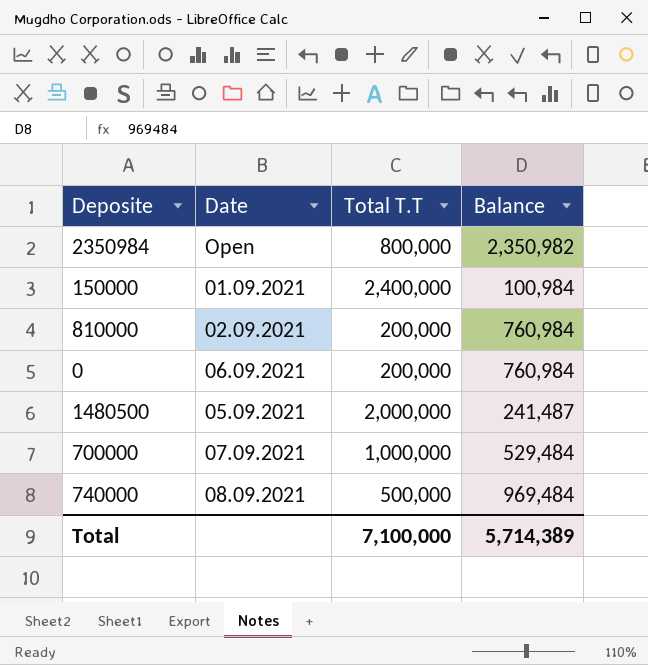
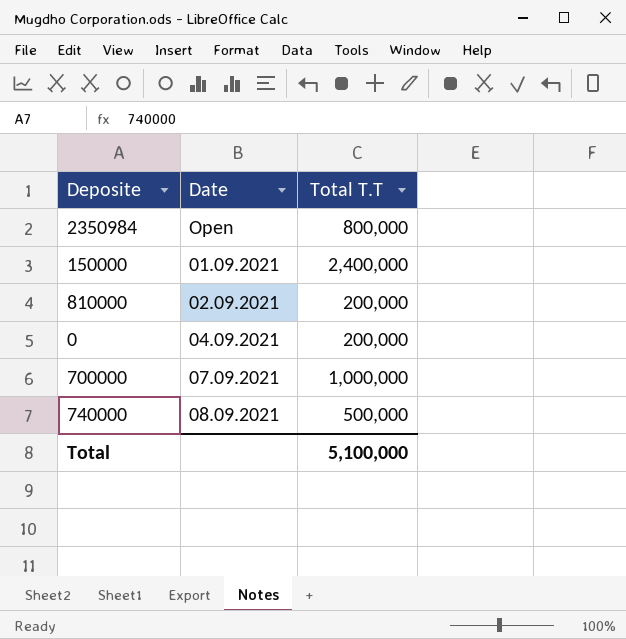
column Balance | position: 4 -> none
row 1480500: 05.09.2021 | 2,000,000 | 241,487 -> none
0 | Date: 06.09.2021 -> 04.09.2021
Total | Total T.T: 7,100,000 -> 5,100,000

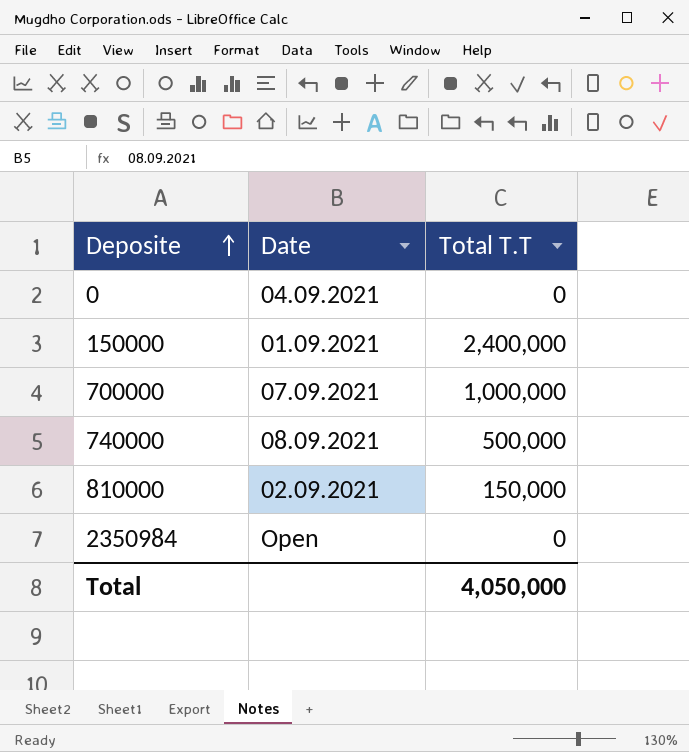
row order: none -> Deposite ascending
0 | Total T.T: 200,000 -> 0
810000 | Total T.T: 200,000 -> 150,000
2350984 | Total T.T: 800,000 -> 0
Total | Total T.T: 5,100,000 -> 4,050,000

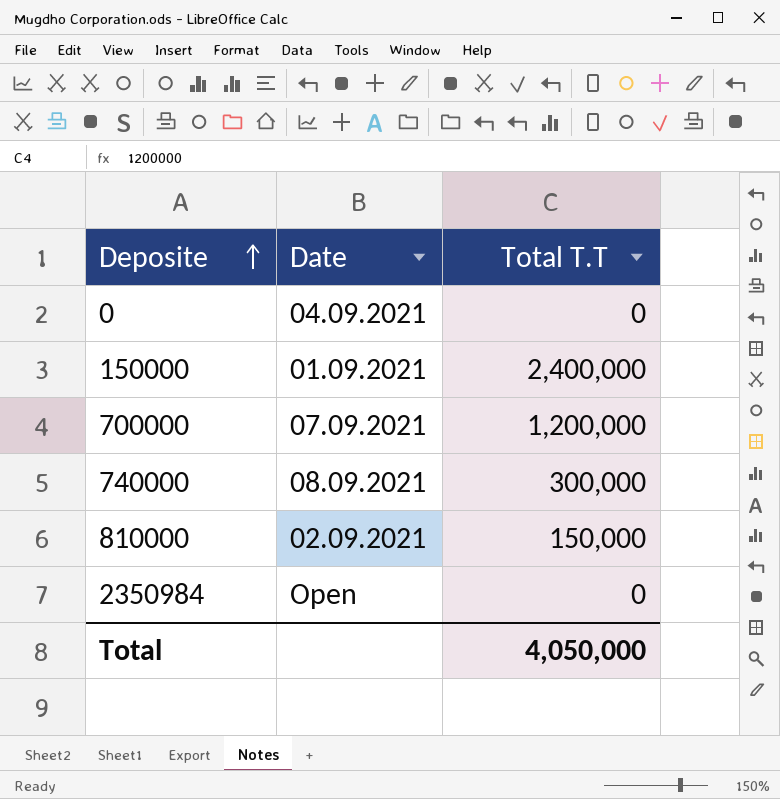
700000 | Total T.T: 1,000,000 -> 1,200,000
740000 | Total T.T: 500,000 -> 300,000

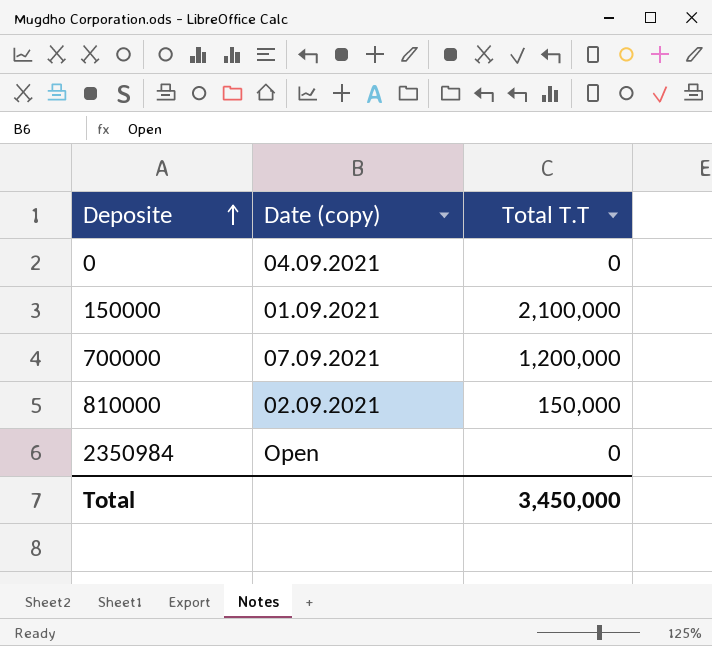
column name: Date -> Date (copy)
row 740000: 08.09.2021 | 300,000 -> none
150000 | Total T.T: 2,400,000 -> 2,100,000
Total | Total T.T: 4,050,000 -> 3,450,000

